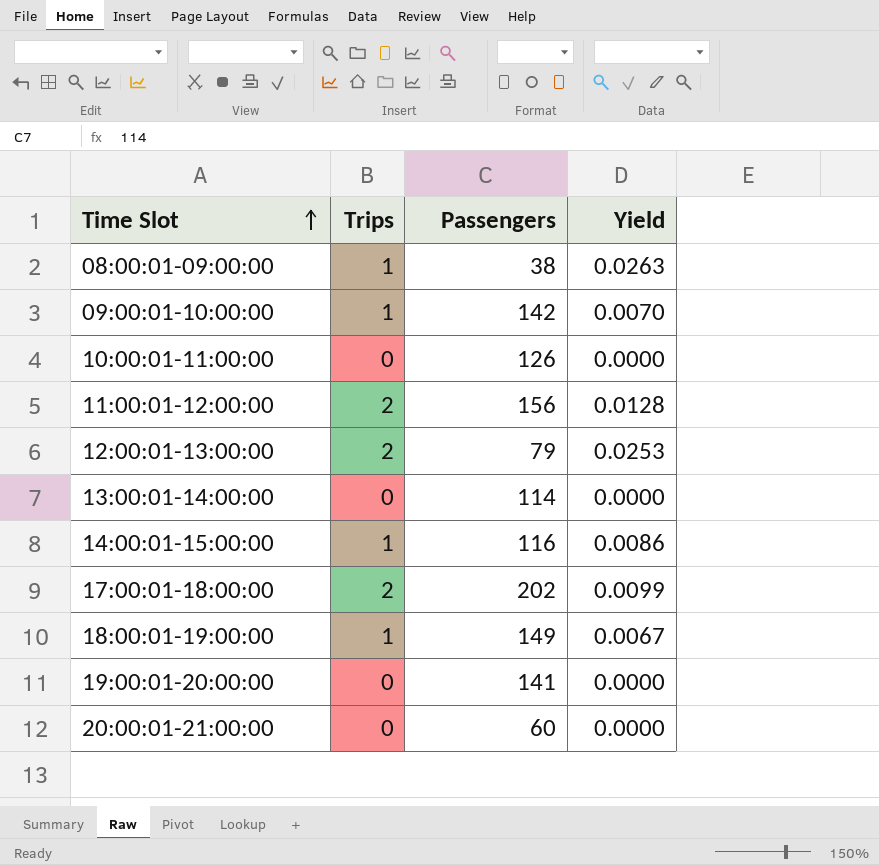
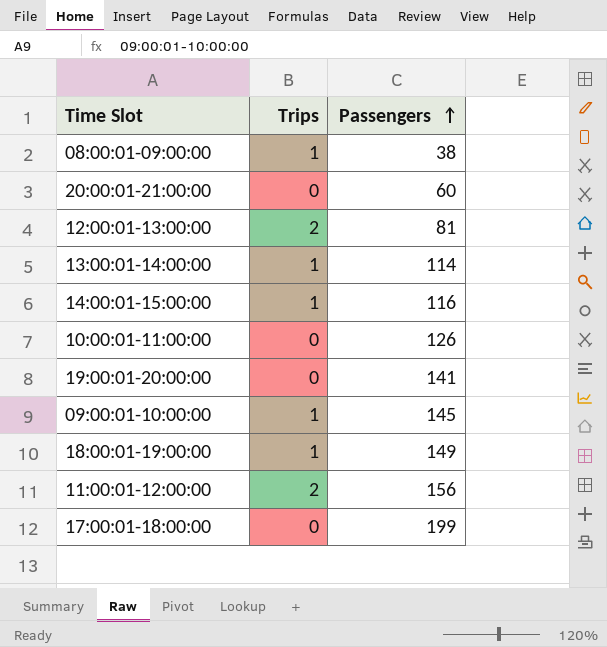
row order: Time Slot ascending -> Passengers ascending
column Yield | formula: [Trips] / [Passengers] -> none
12:00:01-13:00:00 | Passengers: 79 -> 81
13:00:01-14:00:00 | Trips: 0 -> 1
09:00:01-10:00:00 | Passengers: 142 -> 145
17:00:01-18:00:00 | Trips: 2 -> 0
17:00:01-18:00:00 | Passengers: 202 -> 199

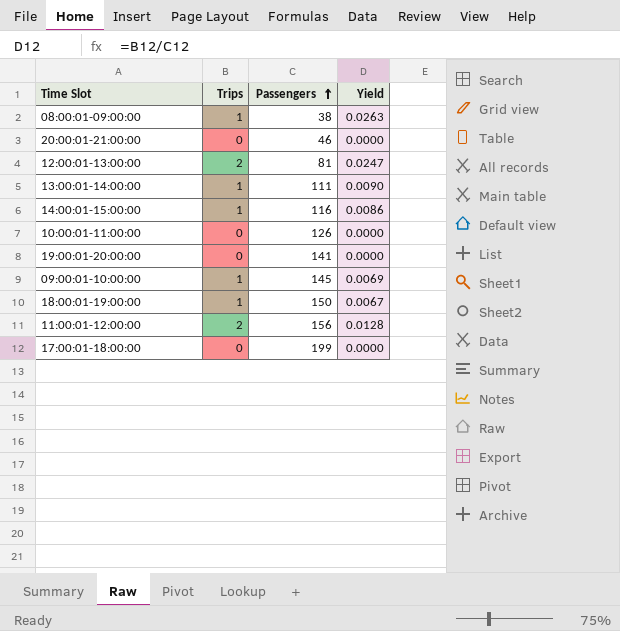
column Yield | formula: none -> [Trips] / [Passengers]
20:00:01-21:00:00 | Passengers: 60 -> 46
13:00:01-14:00:00 | Passengers: 114 -> 111
18:00:01-19:00:00 | Passengers: 149 -> 150

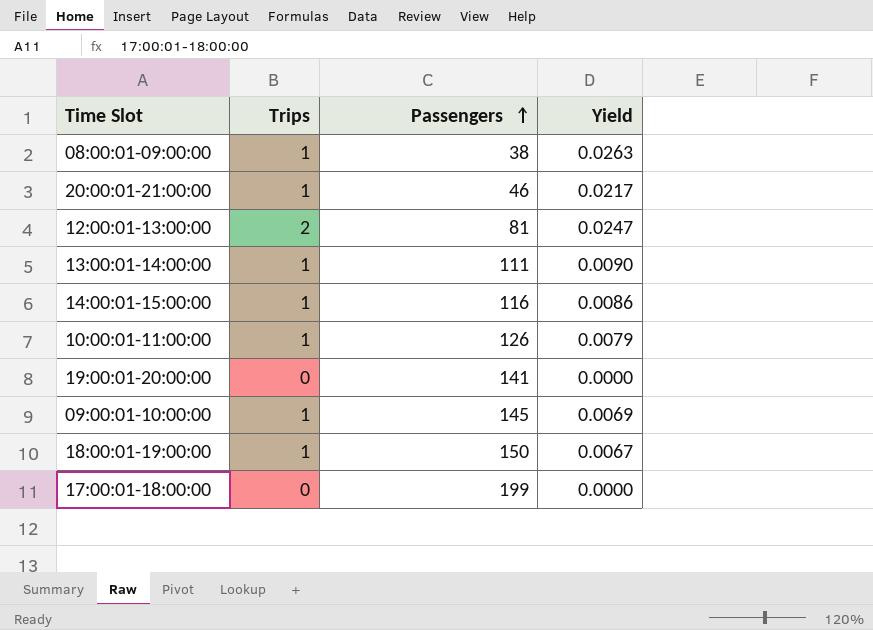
row 11:00:01-12:00:00: 2 | 156 | 0.0128 -> none
20:00:01-21:00:00 | Trips: 0 -> 1
20:00:01-21:00:00 | Yield: 0.0000 -> 0.0217
10:00:01-11:00:00 | Trips: 0 -> 1
10:00:01-11:00:00 | Yield: 0.0000 -> 0.0079

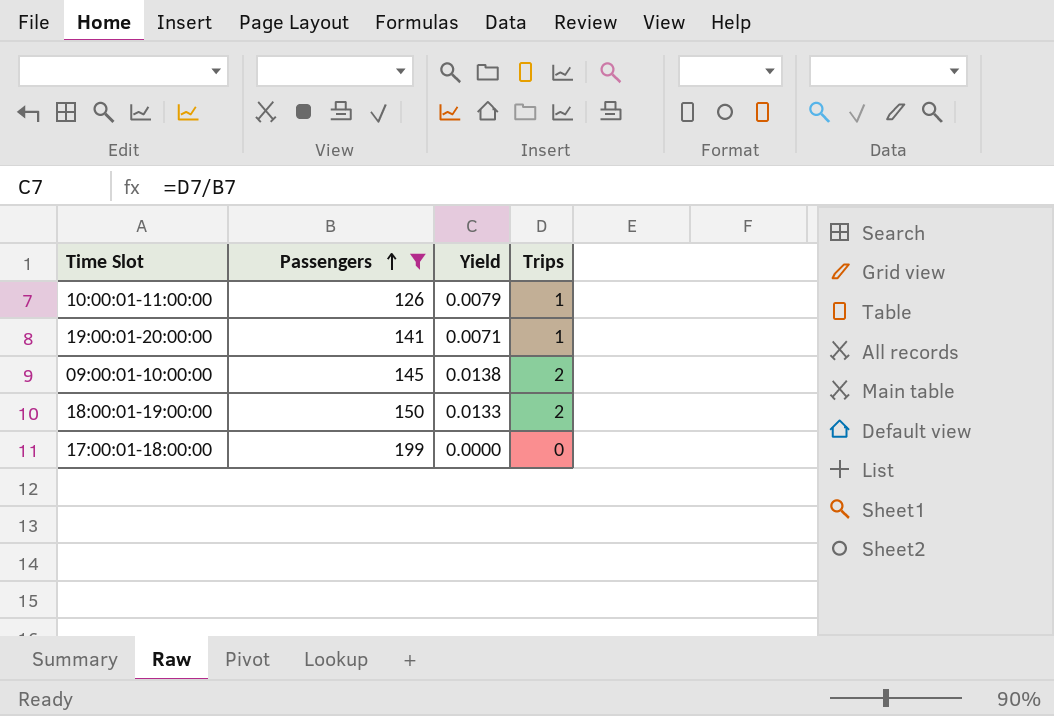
filter: none -> Passengers >= 126
column Trips | position: 2 -> 4
19:00:01-20:00:00 | Yield: 0.0000 -> 0.0071
19:00:01-20:00:00 | Trips: 0 -> 1
09:00:01-10:00:00 | Yield: 0.0069 -> 0.0138
09:00:01-10:00:00 | Trips: 1 -> 2
18:00:01-19:00:00 | Yield: 0.0067 -> 0.0133
18:00:01-19:00:00 | Trips: 1 -> 2

